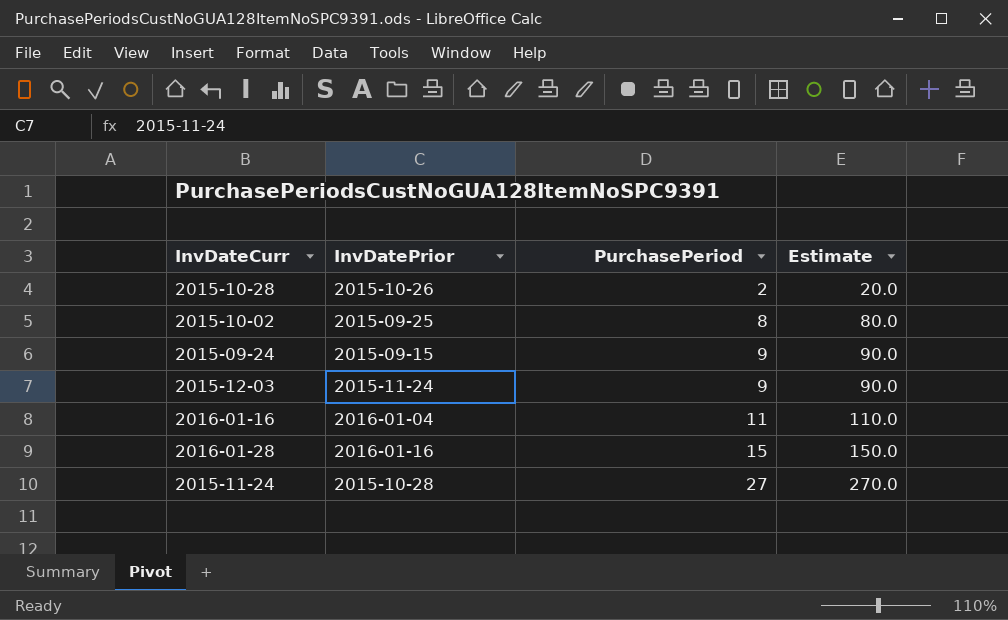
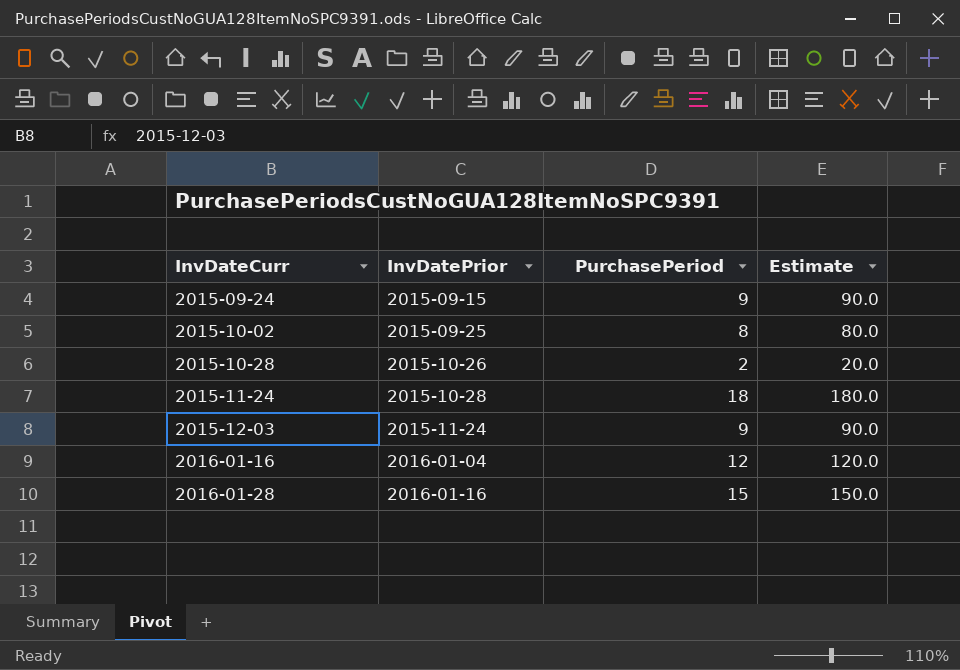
row order: PurchasePeriod ascending -> InvDateCurr ascending
2015-11-24 | PurchasePeriod: 27 -> 18
2015-11-24 | Estimate: 270.0 -> 180.0
2016-01-16 | PurchasePeriod: 11 -> 12
2016-01-16 | Estimate: 110.0 -> 120.0

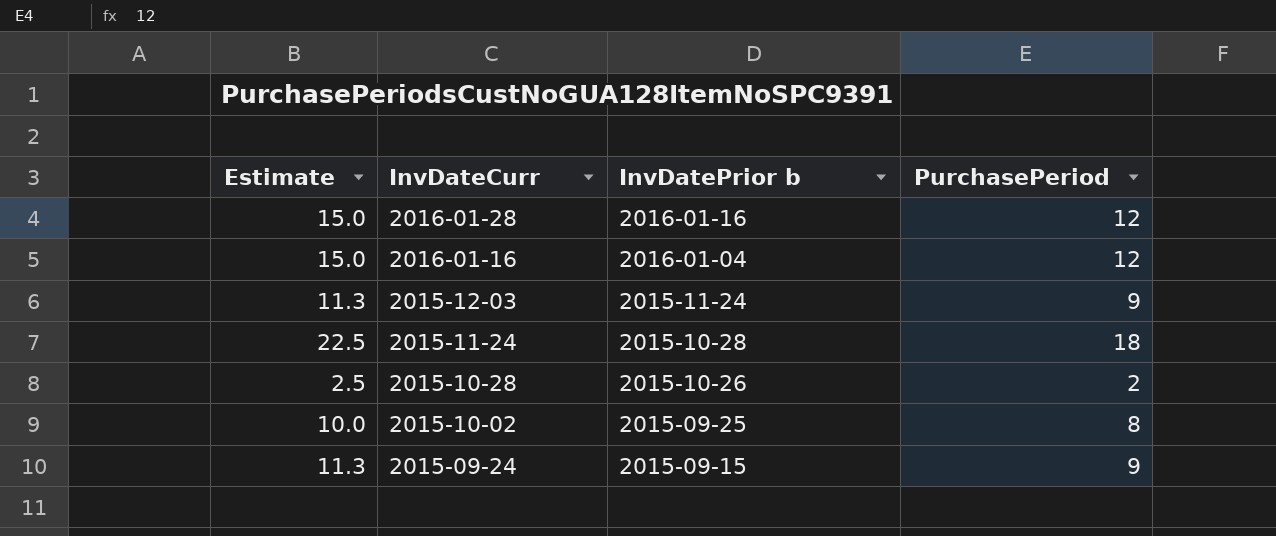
row order: InvDateCurr ascending -> InvDateCurr descending
column Estimate | formula: [PurchasePeriod] * 10 -> [PurchasePeriod] * 1.25
column Estimate | position: 4 -> 1
column name: InvDatePrior -> InvDatePrior b
2016-01-28 | PurchasePeriod: 15 -> 12

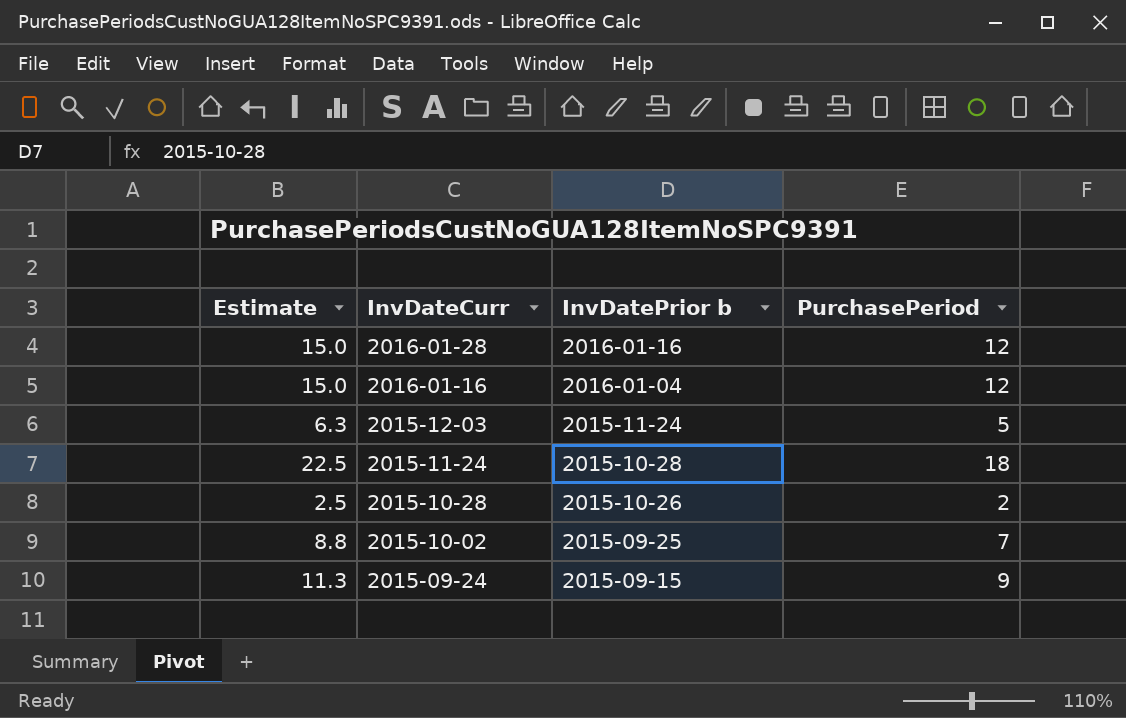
2015-12-03 | Estimate: 11.3 -> 6.3
2015-12-03 | PurchasePeriod: 9 -> 5
2015-10-02 | Estimate: 10.0 -> 8.8
2015-10-02 | PurchasePeriod: 8 -> 7

